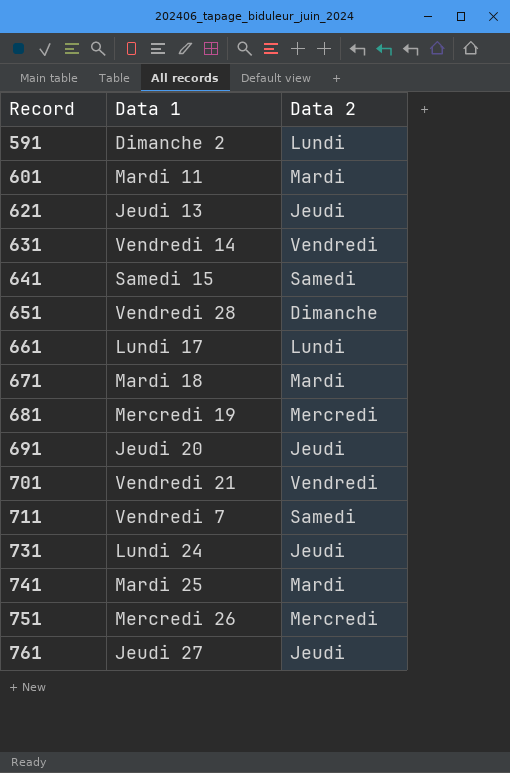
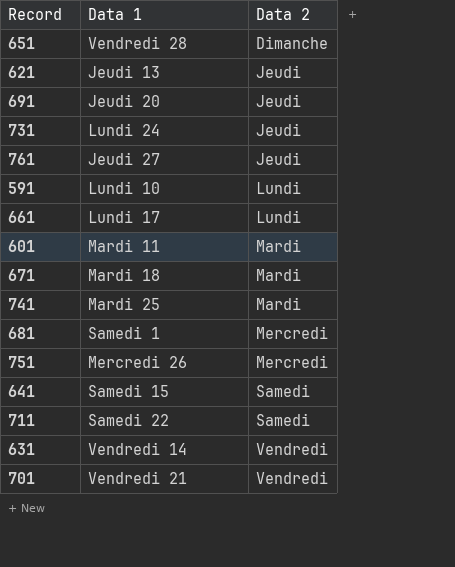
row order: Record ascending -> Data 2 ascending
591 | Data 1: Dimanche 2 -> Lundi 10
681 | Data 1: Mercredi 19 -> Samedi 1
711 | Data 1: Vendredi 7 -> Samedi 22

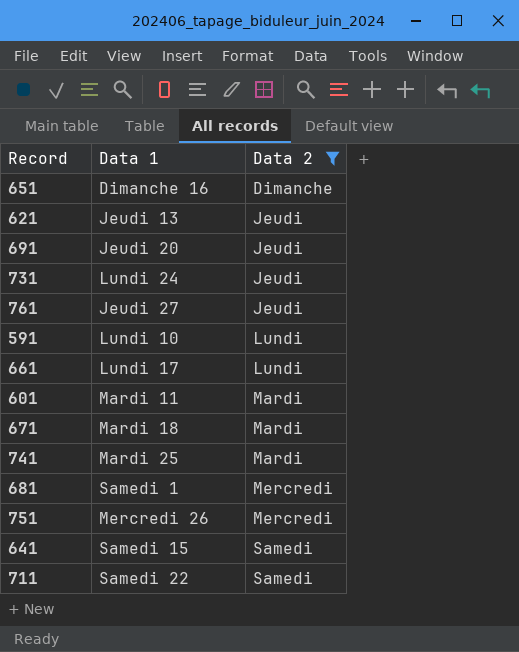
filter: none -> Data 2 != Vendredi
651 | Data 1: Vendredi 28 -> Dimanche 16

